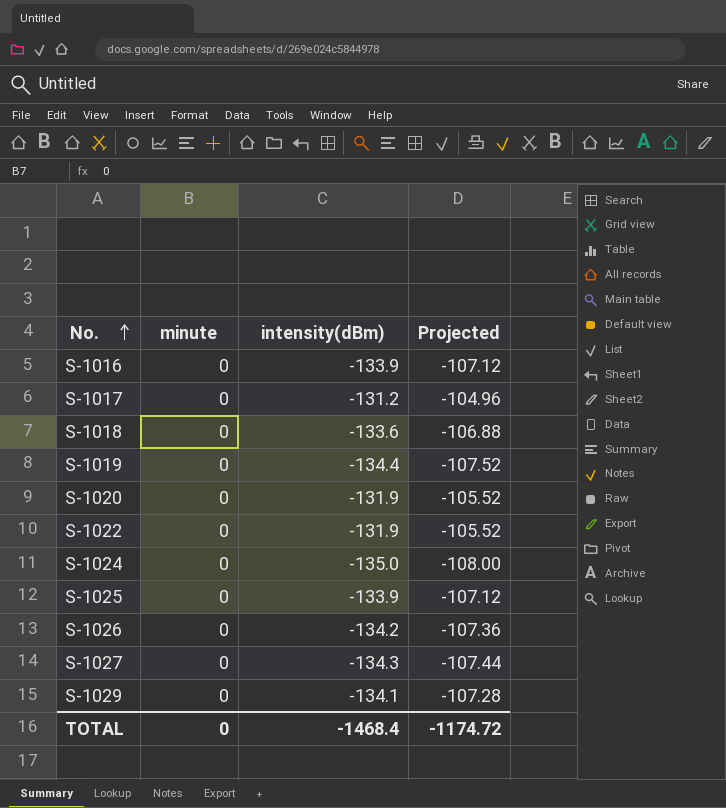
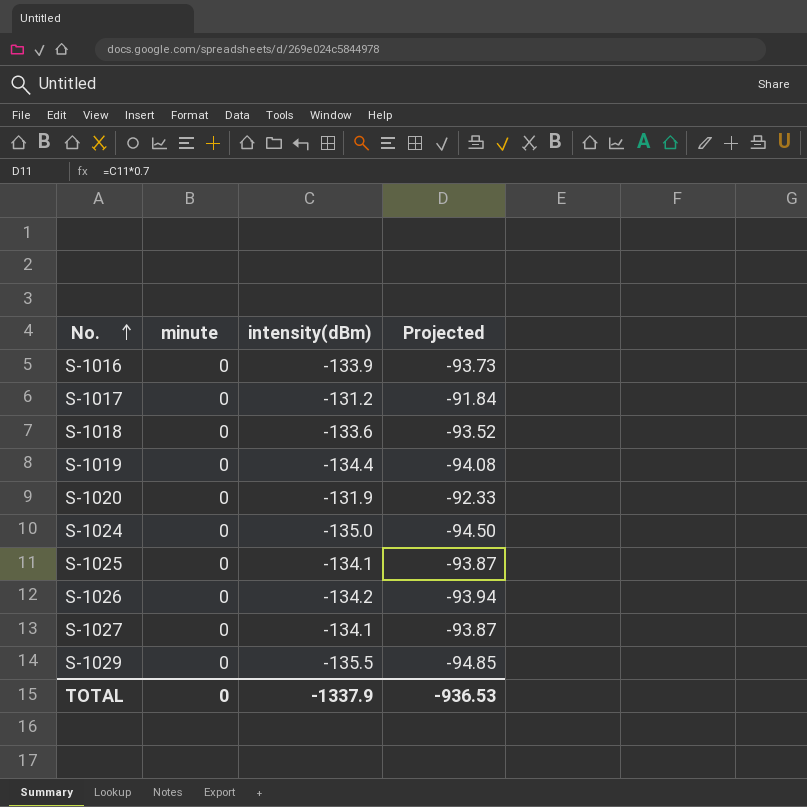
column Projected | formula: [intensity(dBm)] * 0.8 -> [intensity(dBm)] * 0.7
row S-1022: 0 | -131.9 | -105.52 -> none
S-1025 | intensity(dBm): -133.9 -> -134.1
S-1027 | intensity(dBm): -134.3 -> -134.1
S-1029 | intensity(dBm): -134.1 -> -135.5
TOTAL | intensity(dBm): -1468.4 -> -1337.9
TOTAL | Projected: -1174.72 -> -936.53

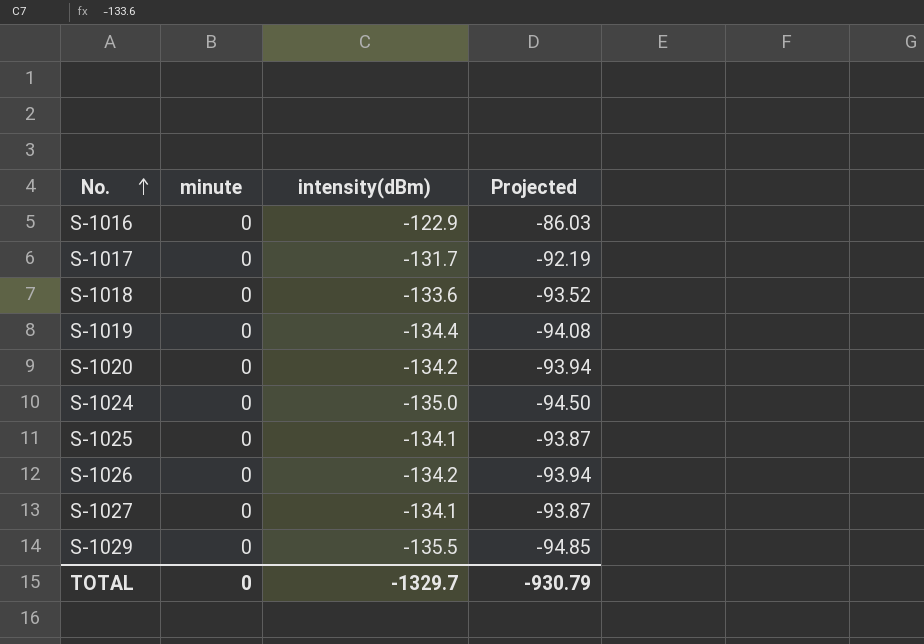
S-1016 | intensity(dBm): -133.9 -> -122.9
S-1016 | Projected: -93.73 -> -86.03
S-1017 | intensity(dBm): -131.2 -> -131.7
S-1017 | Projected: -91.84 -> -92.19
S-1020 | intensity(dBm): -131.9 -> -134.2
S-1020 | Projected: -92.33 -> -93.94
TOTAL | intensity(dBm): -1337.9 -> -1329.7
TOTAL | Projected: -936.53 -> -930.79

